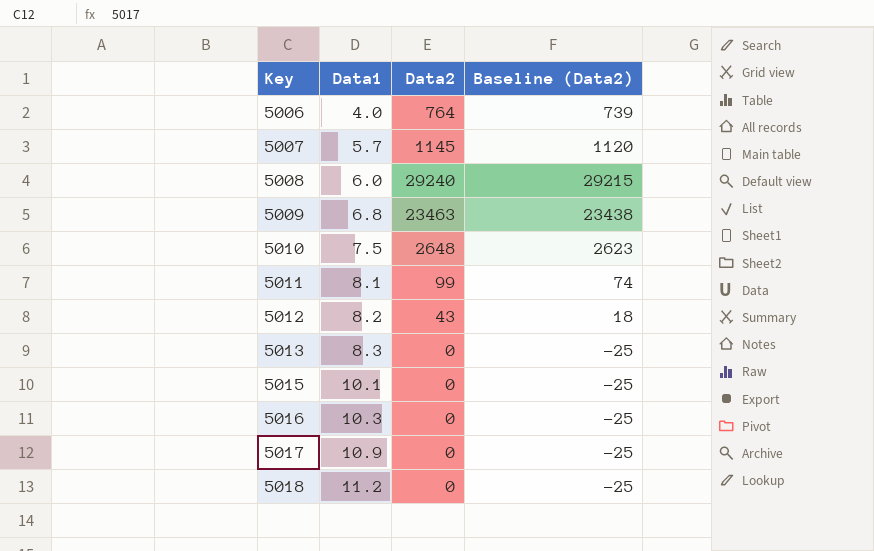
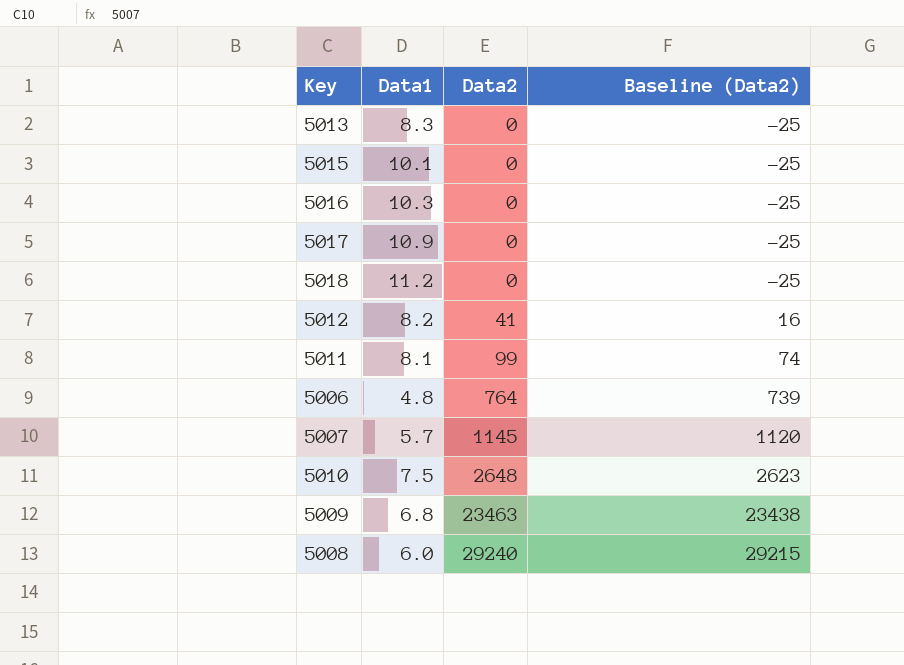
row order: Key ascending -> Data2 ascending
5012 | Data2: 43 -> 41
5012 | Baseline (Data2): 18 -> 16
5006 | Data1: 4.0 -> 4.8

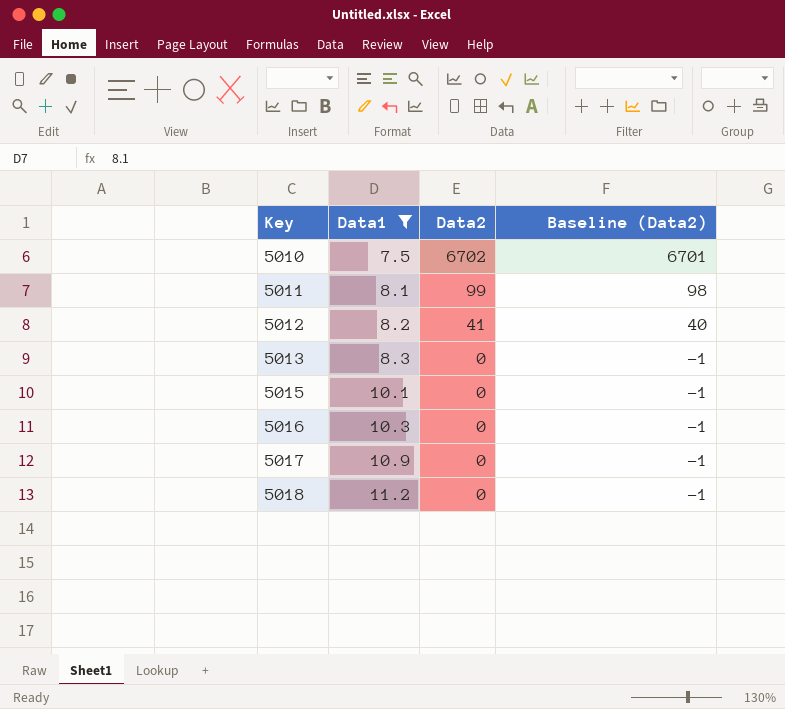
filter: none -> Data1 >= 7.5
row order: Data2 ascending -> Key ascending
column Baseline (Data2) | formula: [Data2] - 25 -> [Data2] - 1
5010 | Data2: 2648 -> 6702

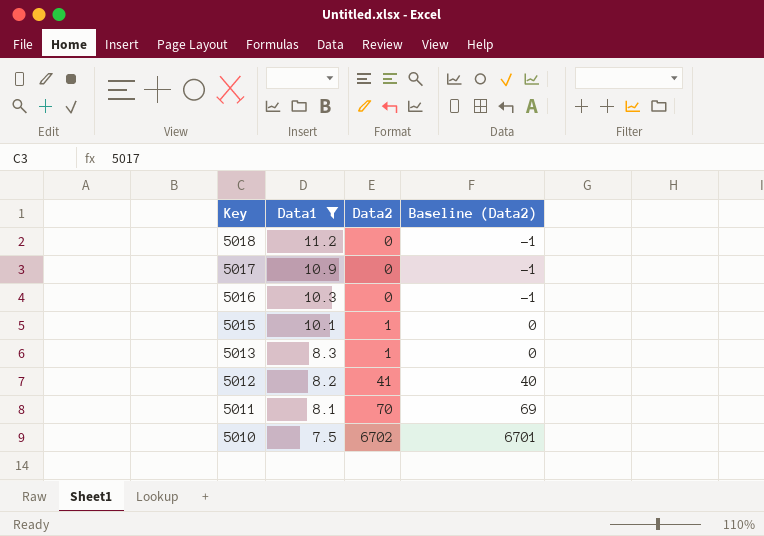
row order: Key ascending -> Key descending
5015 | Data2: 0 -> 1
5015 | Baseline (Data2): -1 -> 0
5013 | Data2: 0 -> 1
5013 | Baseline (Data2): -1 -> 0
5011 | Data2: 99 -> 70
5011 | Baseline (Data2): 98 -> 69

